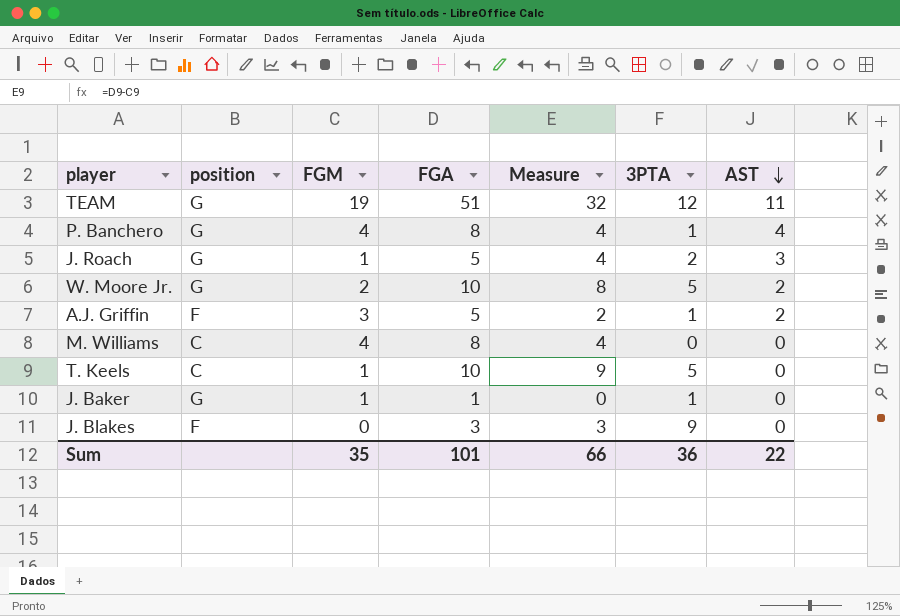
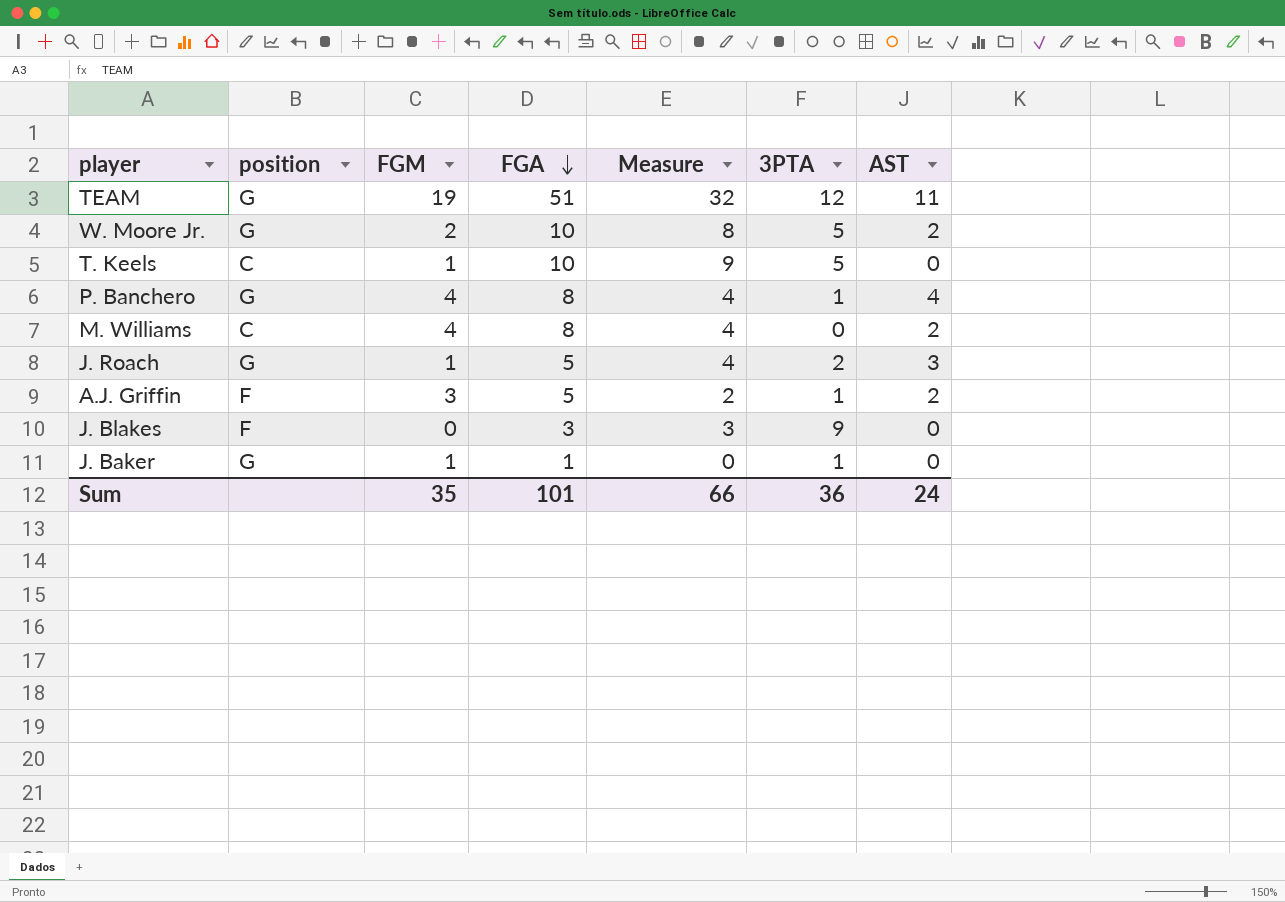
row order: AST descending -> FGA descending
M. Williams | AST: 0 -> 2
Sum | AST: 22 -> 24

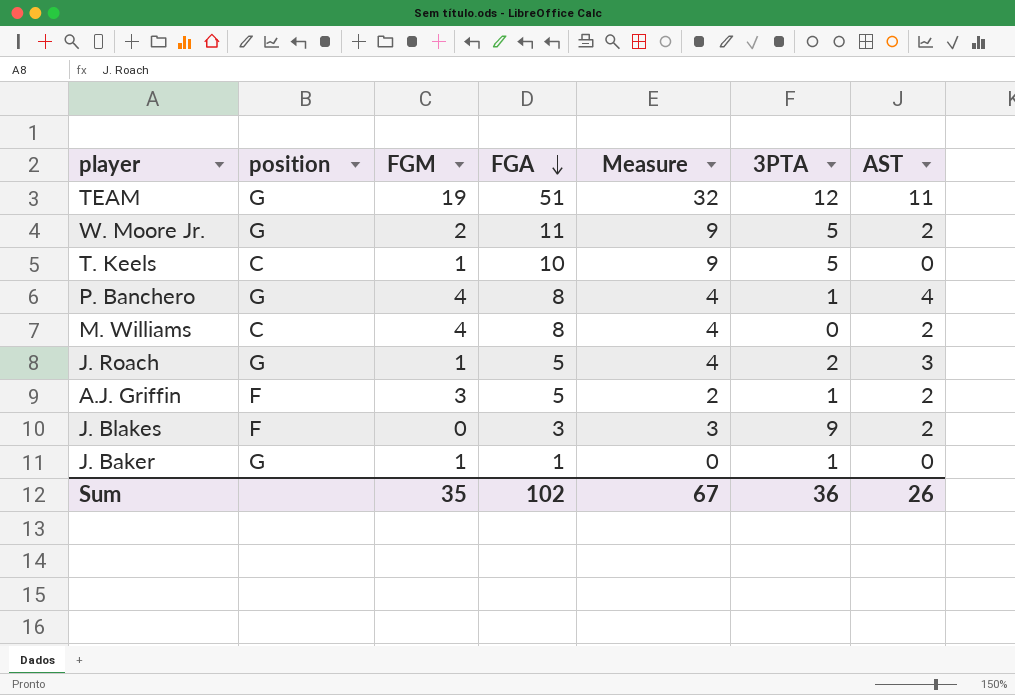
W. Moore Jr. | FGA: 10 -> 11
W. Moore Jr. | Measure: 8 -> 9
J. Blakes | AST: 0 -> 2
Sum | FGA: 101 -> 102
Sum | Measure: 66 -> 67
Sum | AST: 24 -> 26

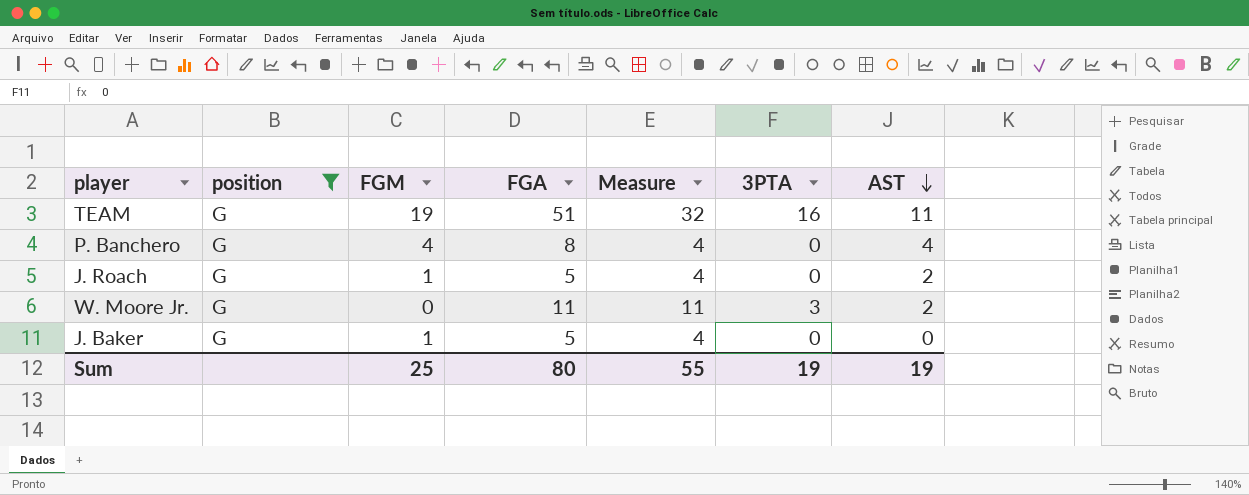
filter: none -> position = G
row order: FGA descending -> AST descending
TEAM | 3PTA: 12 -> 16
P. Banchero | 3PTA: 1 -> 0
J. Roach | 3PTA: 2 -> 0
J. Roach | AST: 3 -> 2
W. Moore Jr. | FGM: 2 -> 0
W. Moore Jr. | Measure: 9 -> 11
W. Moore Jr. | 3PTA: 5 -> 3
J. Baker | FGA: 1 -> 5
J. Baker | Measure: 0 -> 4
J. Baker | 3PTA: 1 -> 0
Sum | FGM: 35 -> 25
Sum | FGA: 102 -> 80
Sum | Measure: 67 -> 55
Sum | 3PTA: 36 -> 19
Sum | AST: 26 -> 19

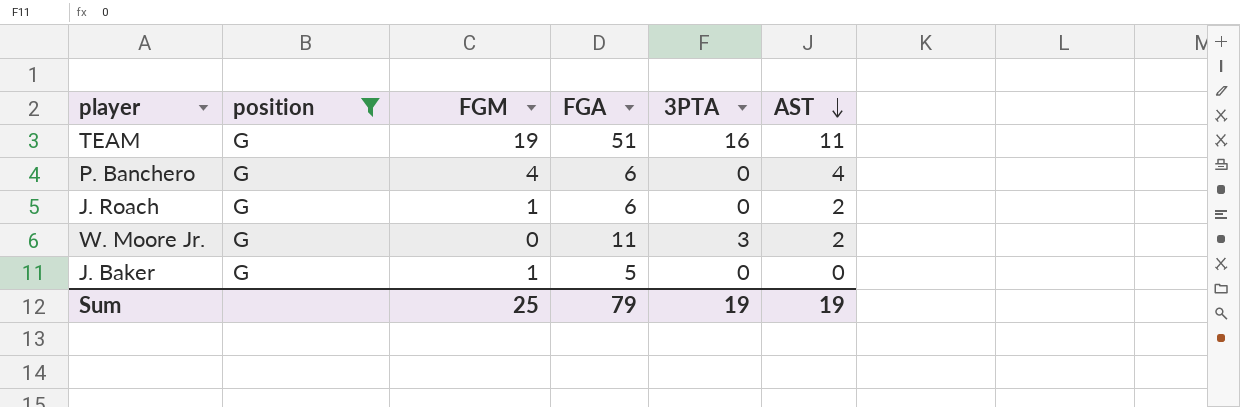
column Measure | formula: [FGA] - [FGM] -> none
P. Banchero | FGA: 8 -> 6
J. Roach | FGA: 5 -> 6
Sum | FGA: 80 -> 79

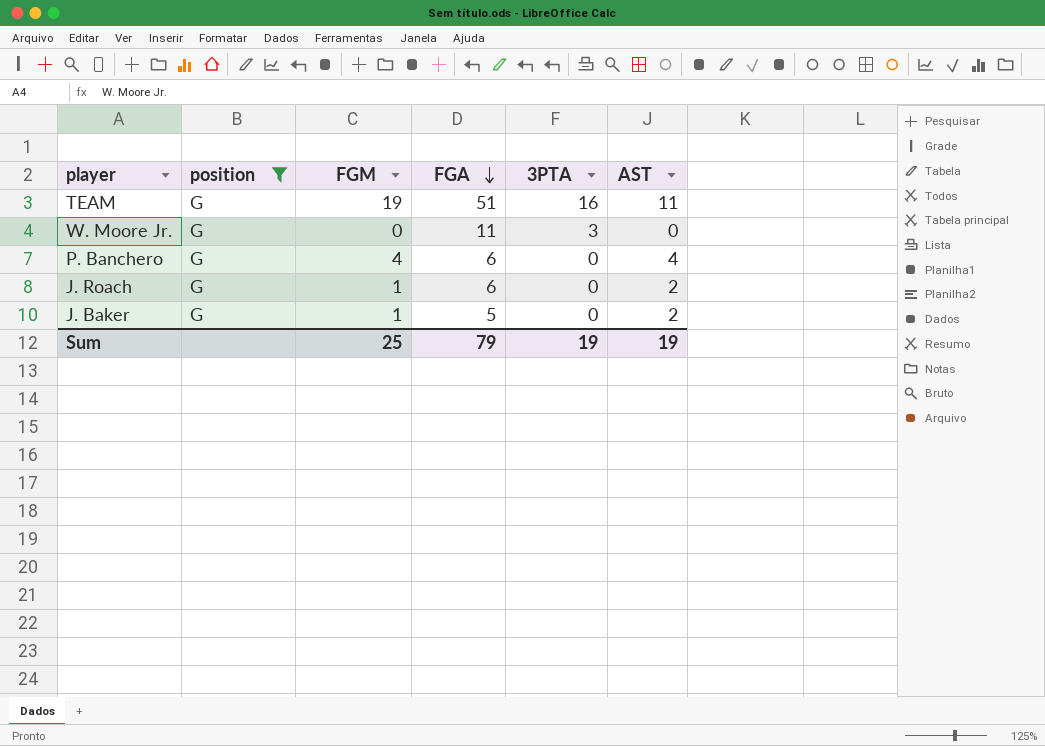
row order: AST descending -> FGA descending
W. Moore Jr. | AST: 2 -> 0
J. Baker | AST: 0 -> 2

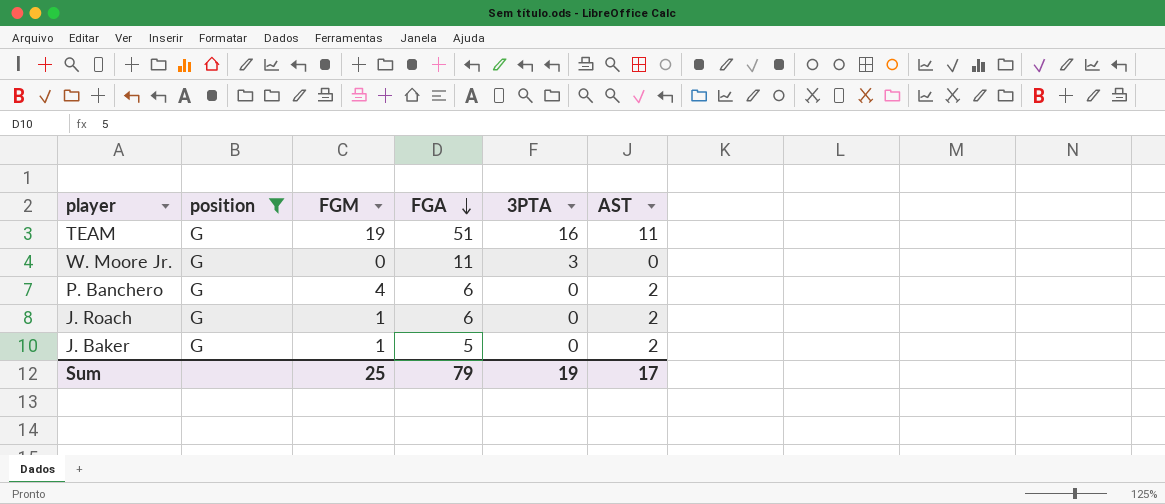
P. Banchero | AST: 4 -> 2
Sum | AST: 19 -> 17

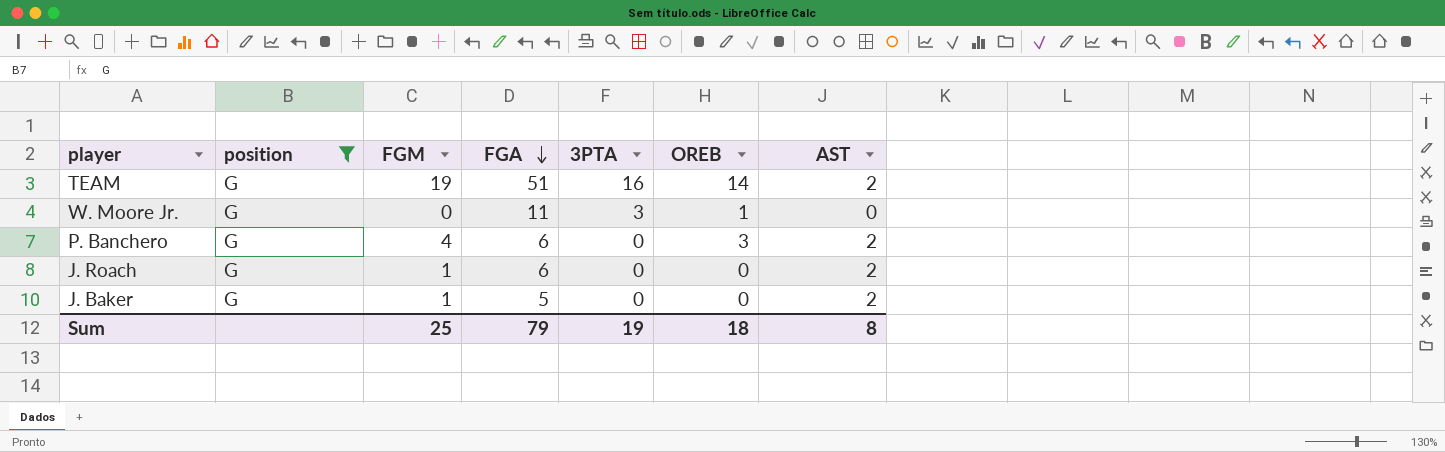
column OREB | position: none -> 6
TEAM | AST: 11 -> 2
Sum | AST: 17 -> 8

